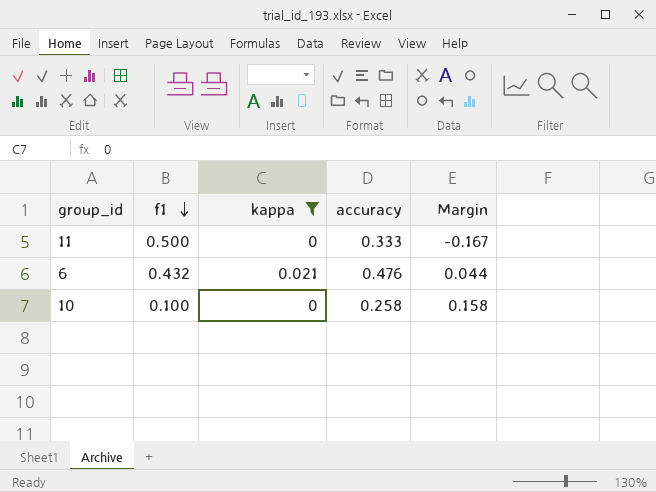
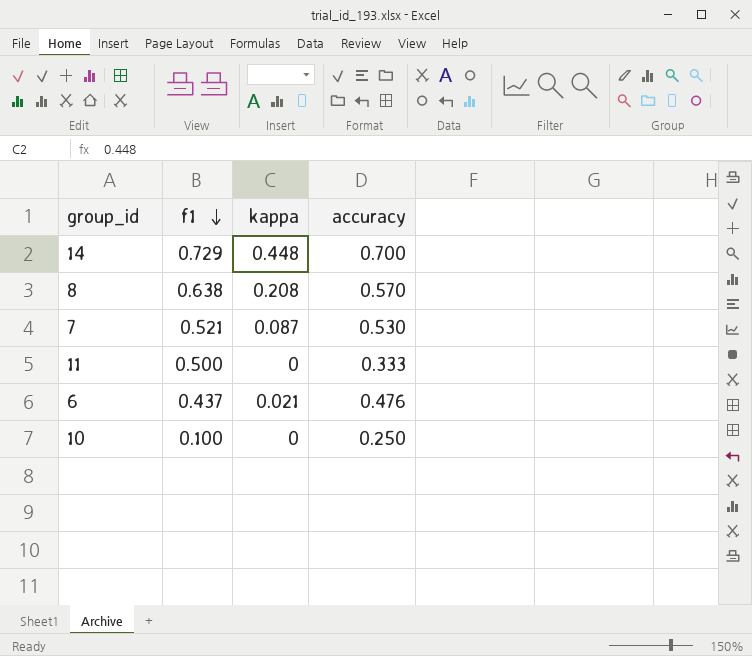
filter: kappa <= 0.021 -> none
column Margin | formula: [accuracy] - [f1] -> none
6 | f1: 0.432 -> 0.437
10 | accuracy: 0.258 -> 0.250

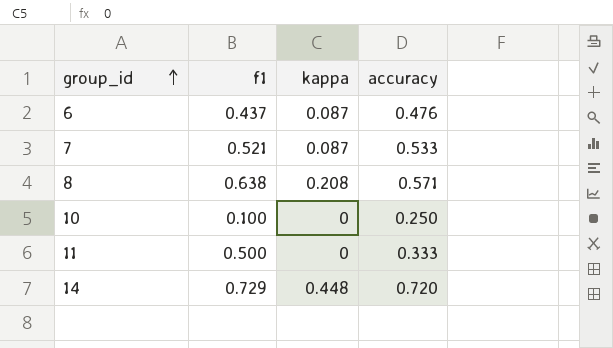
row order: f1 descending -> group_id ascending
6 | kappa: 0.021 -> 0.087
7 | accuracy: 0.530 -> 0.533
8 | accuracy: 0.570 -> 0.571
14 | accuracy: 0.700 -> 0.720

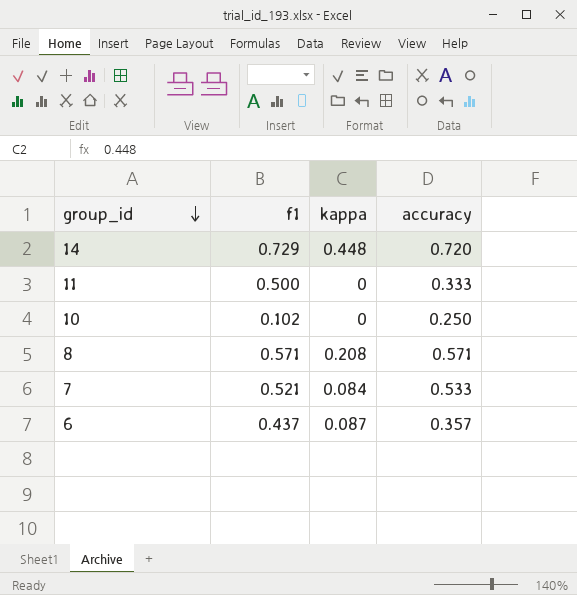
row order: group_id ascending -> group_id descending
10 | f1: 0.100 -> 0.102
8 | f1: 0.638 -> 0.571
7 | kappa: 0.087 -> 0.084
6 | accuracy: 0.476 -> 0.357

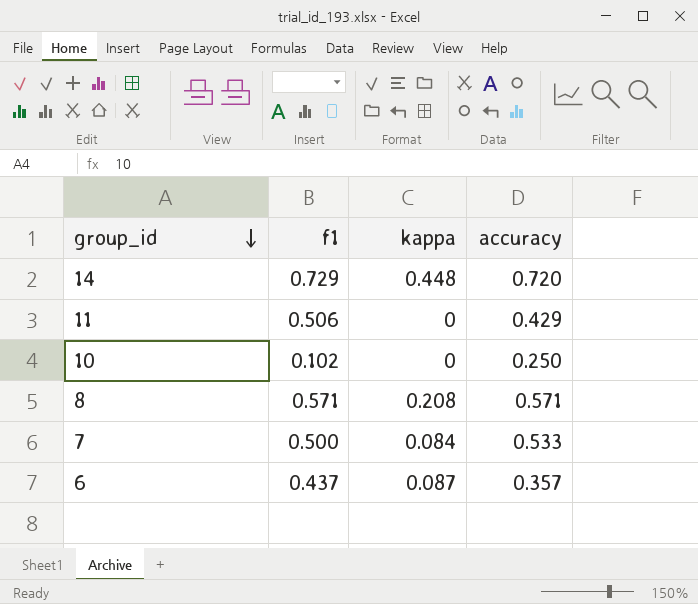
11 | f1: 0.500 -> 0.506
11 | accuracy: 0.333 -> 0.429
7 | f1: 0.521 -> 0.500

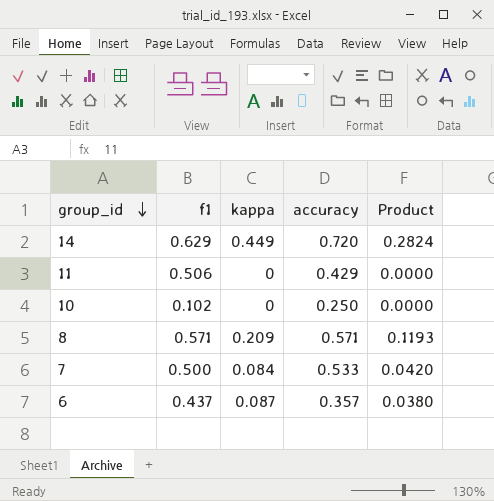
column Product | formula: none -> [f1] * [kappa]
14 | f1: 0.729 -> 0.629
14 | kappa: 0.448 -> 0.449
8 | kappa: 0.208 -> 0.209

